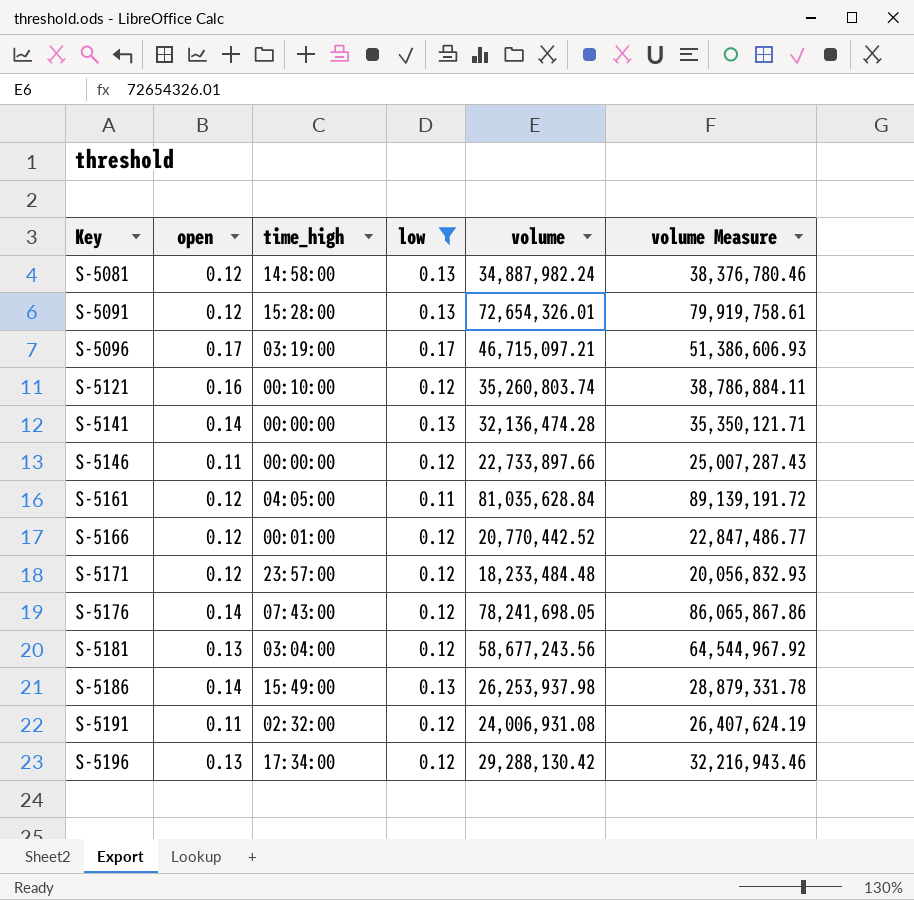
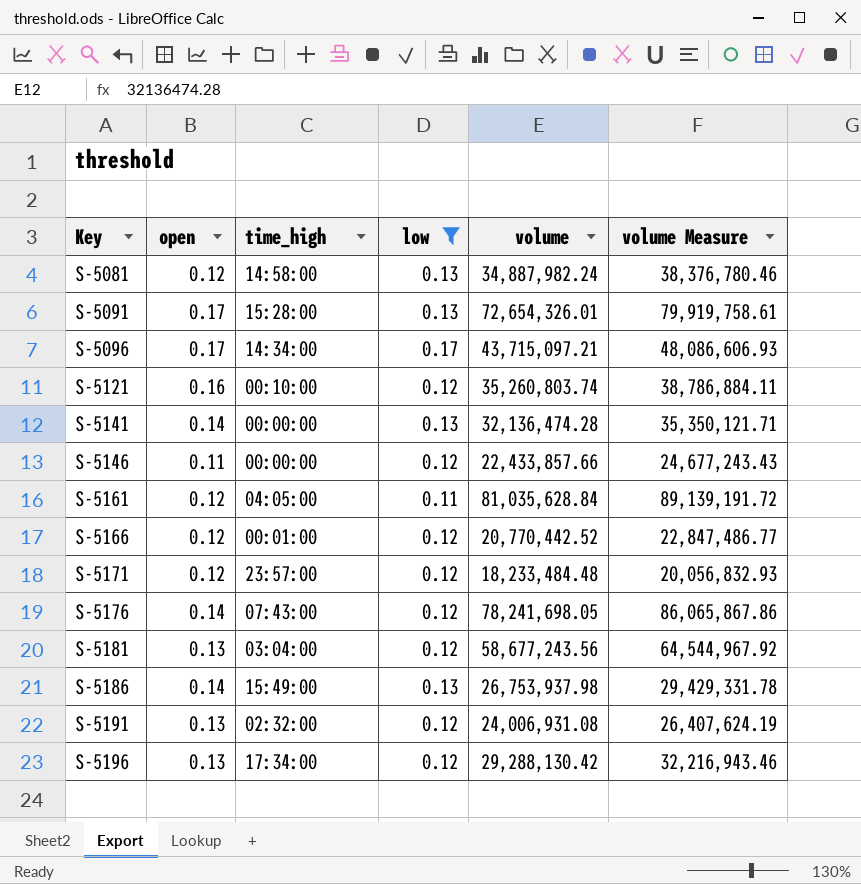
S-5091 | open: 0.12 -> 0.17
S-5096 | time_high: 03:19:00 -> 14:34:00
S-5096 | volume: 46,715,097.21 -> 43,715,097.21
S-5096 | volume Measure: 51,386,606.93 -> 48,086,606.93
S-5146 | volume: 22,733,897.66 -> 22,433,857.66
S-5146 | volume Measure: 25,007,287.43 -> 24,677,243.43
S-5186 | volume: 26,253,937.98 -> 26,753,937.98
S-5186 | volume Measure: 28,879,331.78 -> 29,429,331.78
S-5191 | open: 0.11 -> 0.13

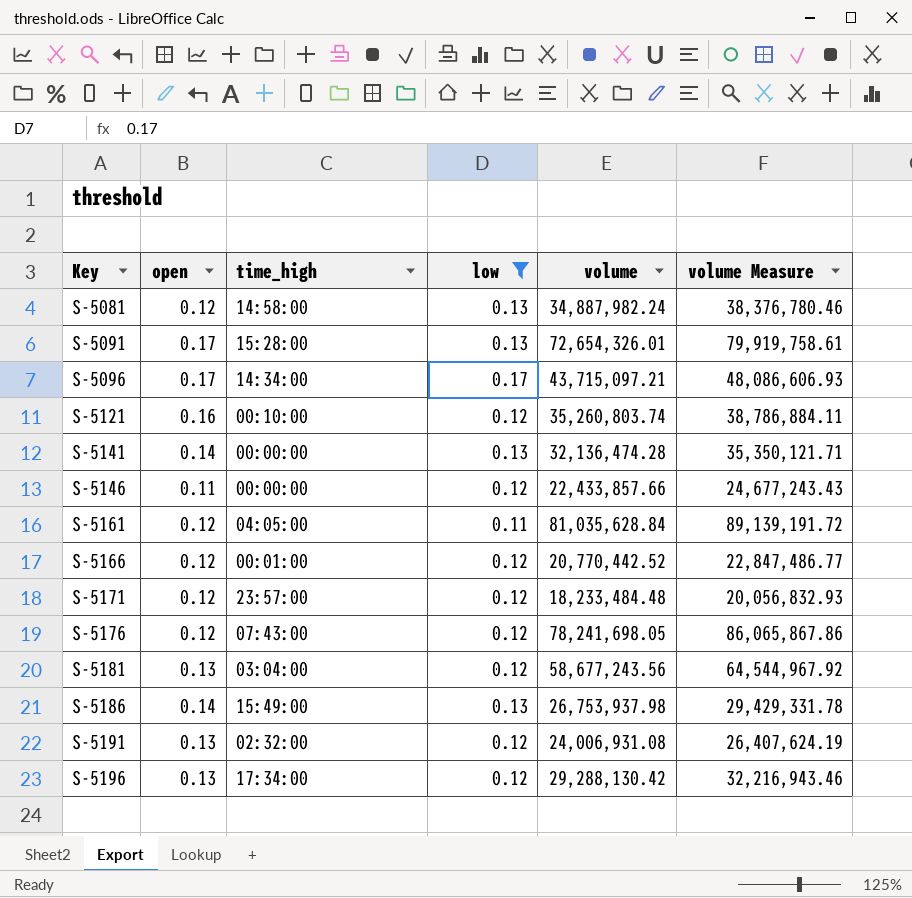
S-5176 | open: 0.14 -> 0.12

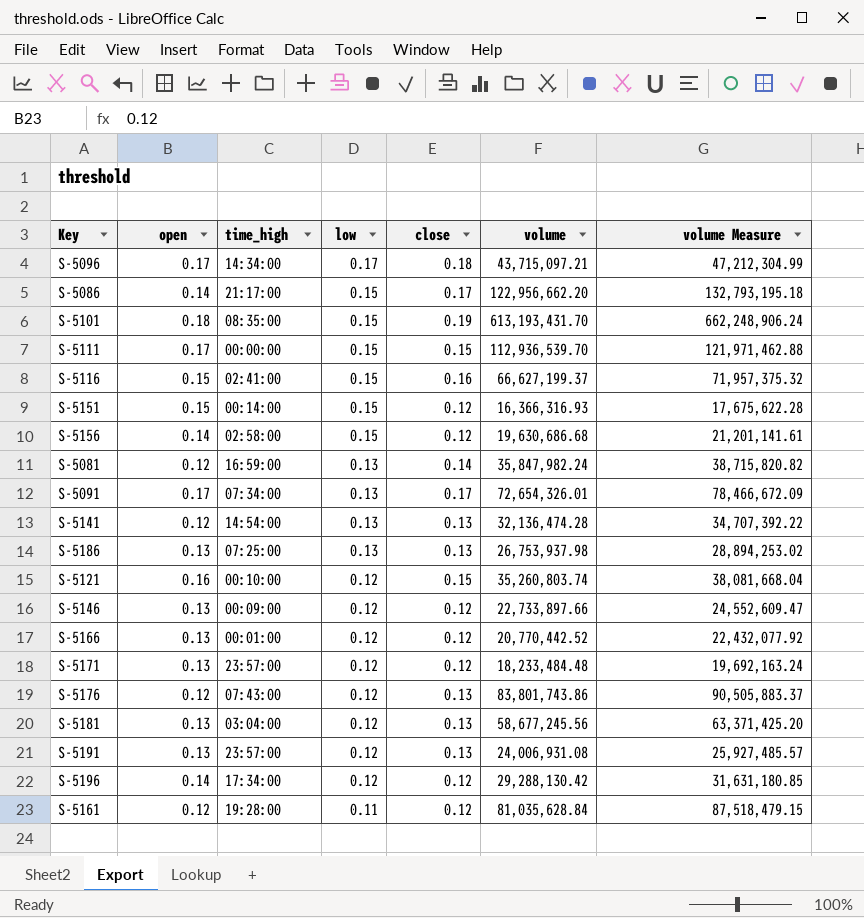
filter: low != 0.15 -> none
row order: Key ascending -> low descending
column close | position: none -> 5
column volume Measure | formula: [volume] * 1.1 -> [volume] * 1.08
S-5081 | time_high: 14:58:00 -> 16:59:00
S-5081 | volume: 34,887,982.24 -> 35,847,982.24
S-5091 | time_high: 15:28:00 -> 07:34:00
S-5141 | open: 0.14 -> 0.12
S-5141 | time_high: 00:00:00 -> 14:54:00
S-5186 | open: 0.14 -> 0.13
S-5186 | time_high: 15:49:00 -> 07:25:00
S-5146 | open: 0.11 -> 0.13
S-5146 | time_high: 00:00:00 -> 00:09:00
S-5146 | volume: 22,433,857.66 -> 22,733,897.66
S-5166 | open: 0.12 -> 0.13
S-5171 | open: 0.12 -> 0.13
S-5176 | volume: 78,241,698.05 -> 83,801,743.86
S-5181 | volume: 58,677,243.56 -> 58,677,245.56
S-5191 | time_high: 02:32:00 -> 23:57:00
S-5196 | open: 0.13 -> 0.14
S-5161 | time_high: 04:05:00 -> 19:28:00

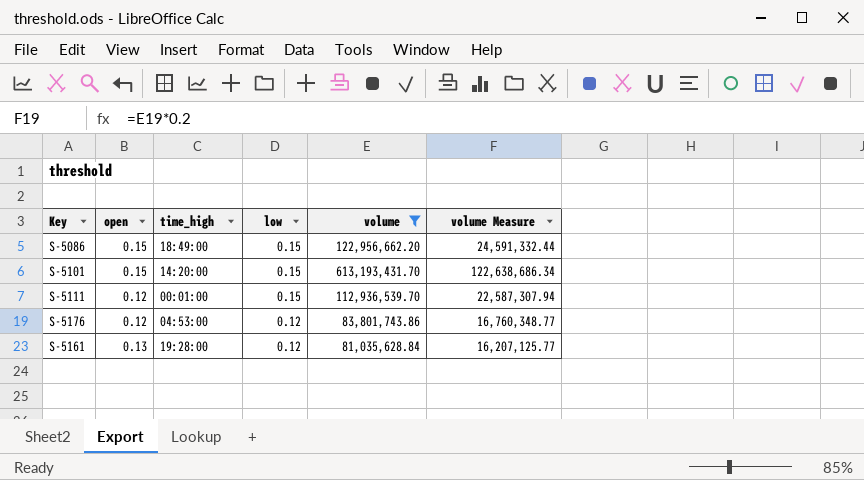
filter: none -> volume >= 81,035,628.84
column close | position: 5 -> none
column volume Measure | formula: [volume] * 1.08 -> [volume] * 0.2
S-5086 | open: 0.14 -> 0.15
S-5086 | time_high: 21:17:00 -> 18:49:00
S-5101 | open: 0.18 -> 0.15
S-5101 | time_high: 08:35:00 -> 14:20:00
S-5111 | open: 0.17 -> 0.12
S-5111 | time_high: 00:00:00 -> 00:01:00
S-5176 | time_high: 07:43:00 -> 04:53:00
S-5161 | open: 0.12 -> 0.13
S-5161 | low: 0.11 -> 0.12

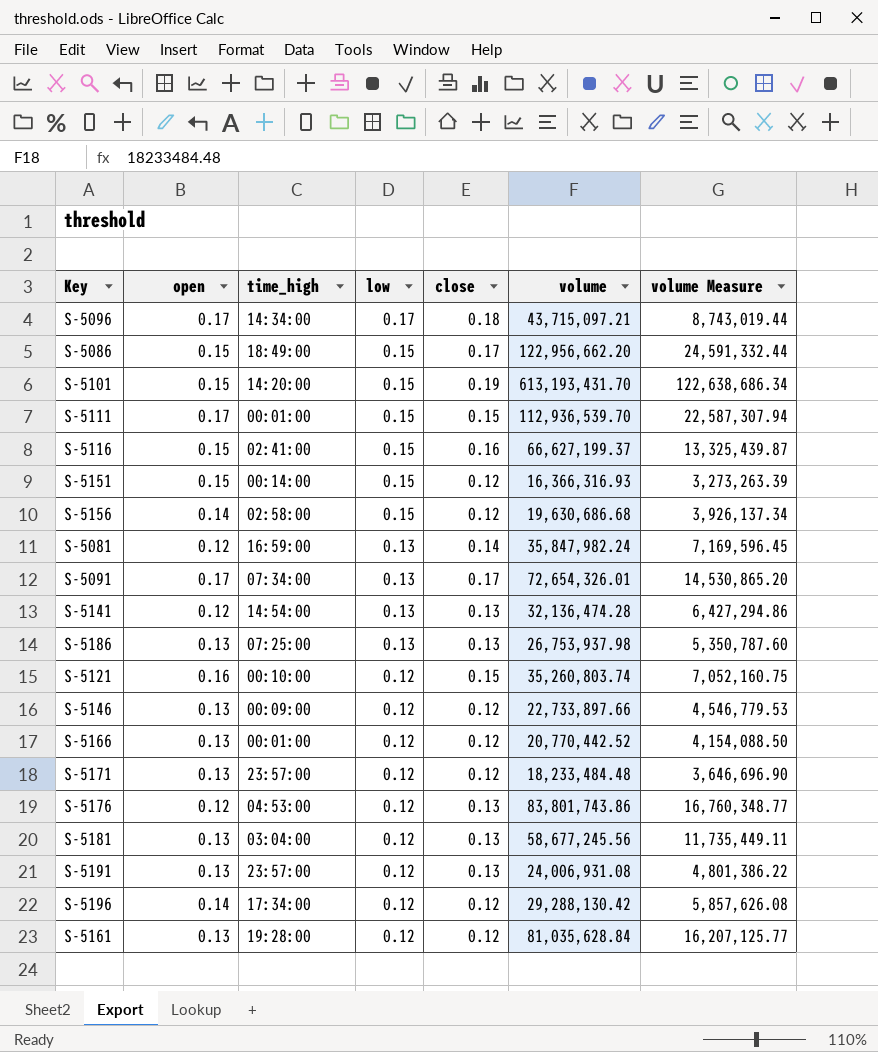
filter: volume >= 81,035,628.84 -> none
column close | position: none -> 5
S-5111 | open: 0.12 -> 0.17

